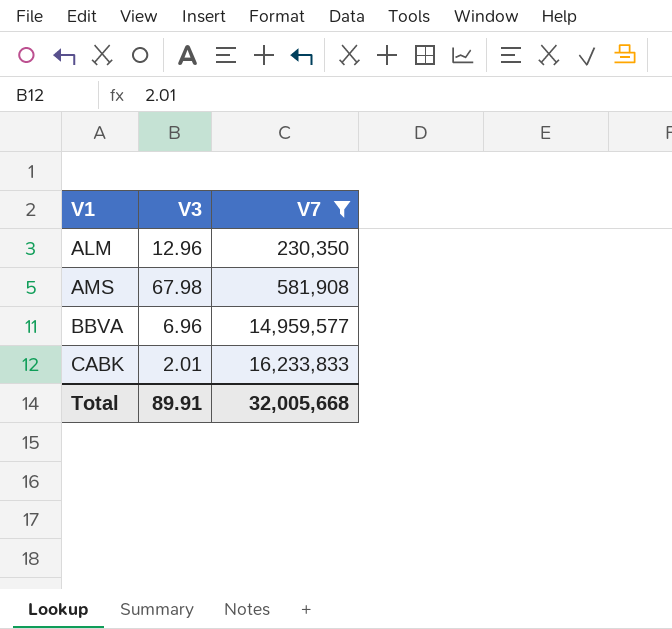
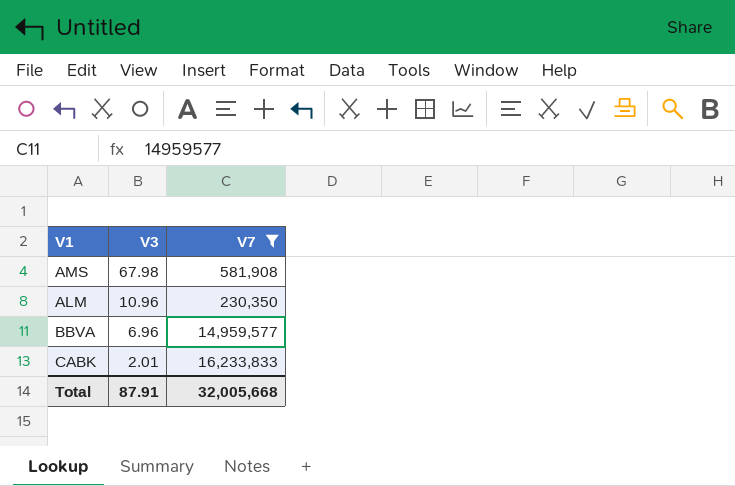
row order: V1 ascending -> V3 descending
ALM | V3: 12.96 -> 10.96
Total | V3: 89.91 -> 87.91

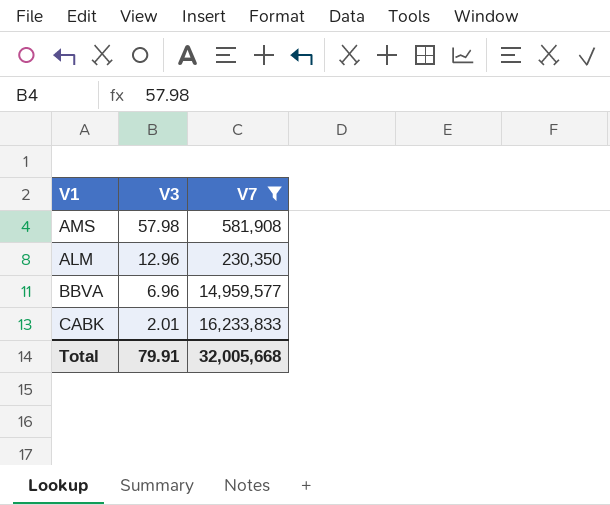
AMS | V3: 67.98 -> 57.98
ALM | V3: 10.96 -> 12.96
Total | V3: 87.91 -> 79.91

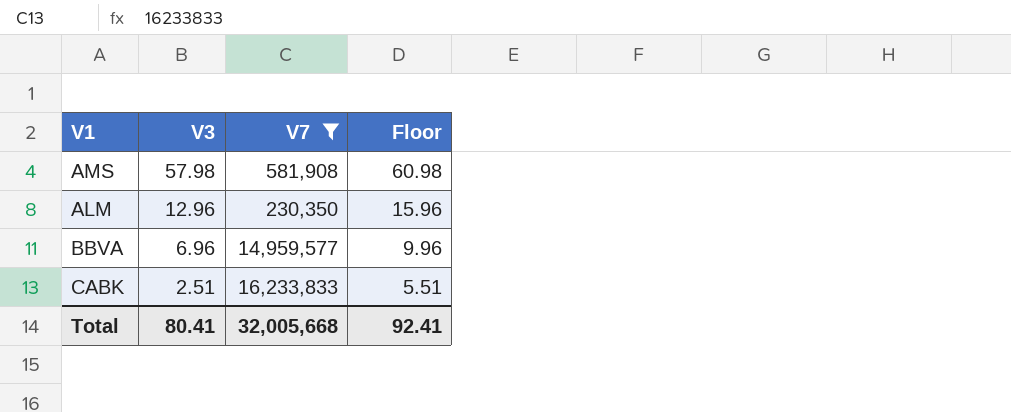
column Floor | formula: none -> [V3] + 3
CABK | V3: 2.01 -> 2.51
Total | V3: 79.91 -> 80.41

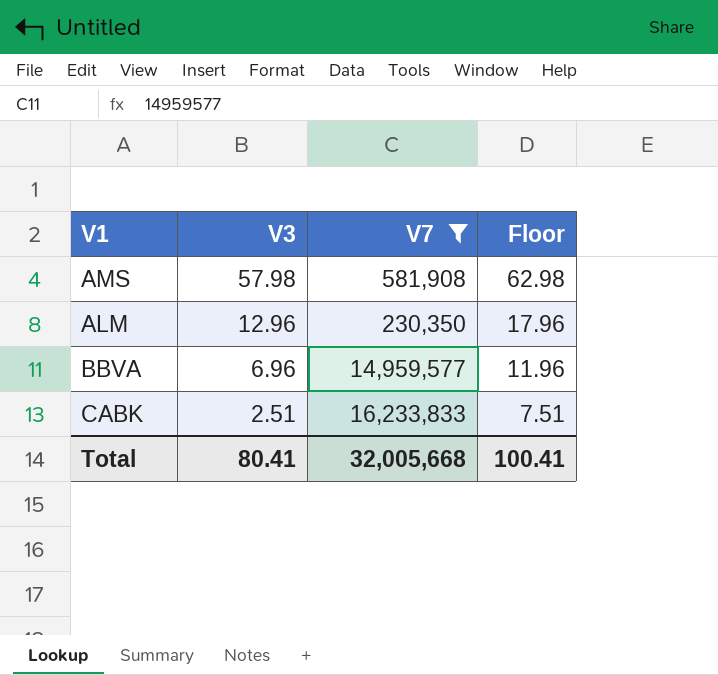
column Floor | formula: [V3] + 3 -> [V3] + 5
Total | Floor: 92.41 -> 100.41

